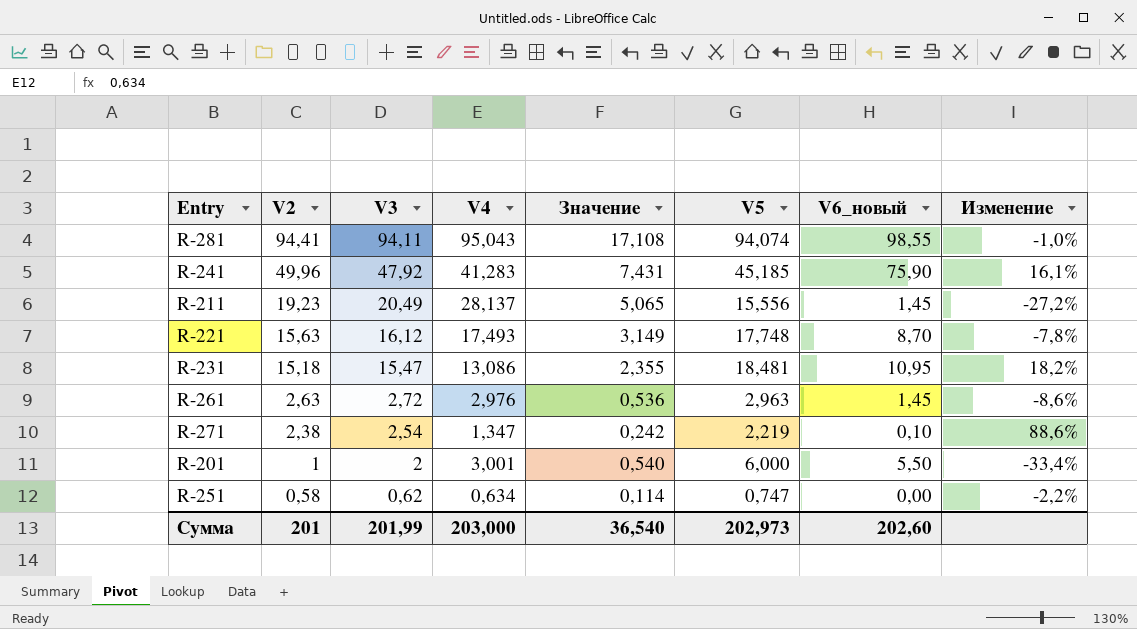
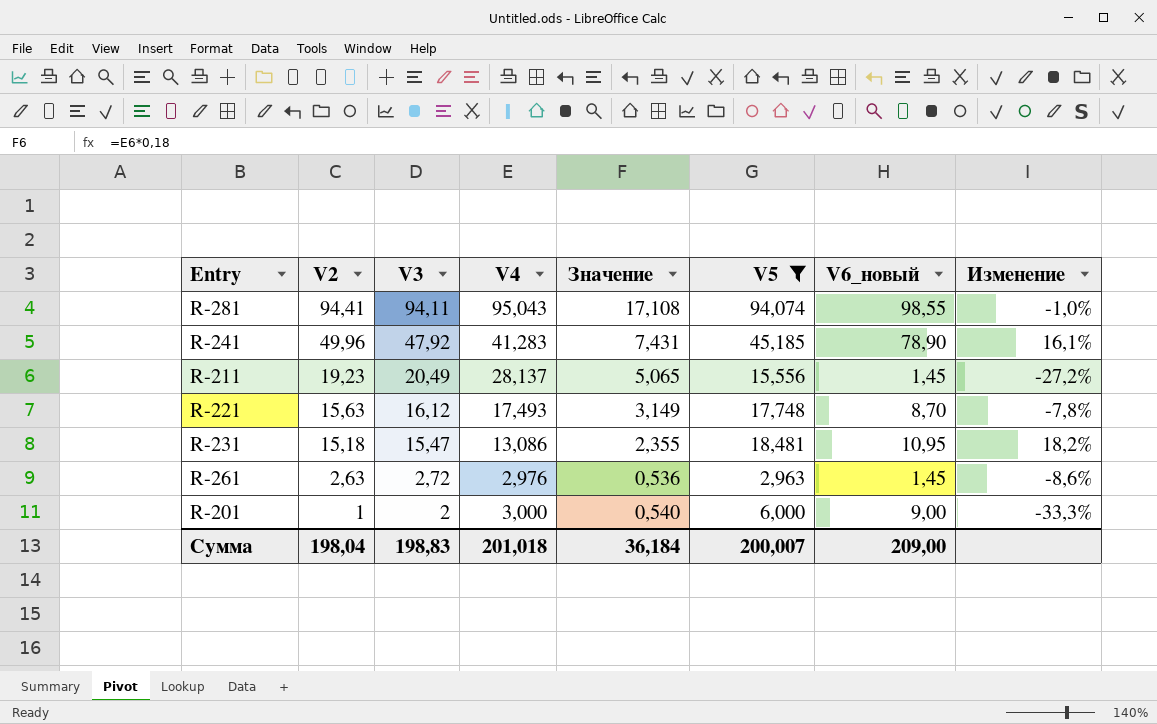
filter: none -> V5 >= 2,963
R-241 | V6_новый: 75,90 -> 78,90
R-201 | V4: 3,001 -> 3,000
R-201 | V6_новый: 5,50 -> 9,00
R-201 | Изменение: -33,4% -> -33,3%
Сумма | V2: 201 -> 198,04
Сумма | V3: 201,99 -> 198,83
Сумма | V4: 203,000 -> 201,018
Сумма | Значение: 36,540 -> 36,184
Сумма | V5: 202,973 -> 200,007
Сумма | V6_новый: 202,60 -> 209,00

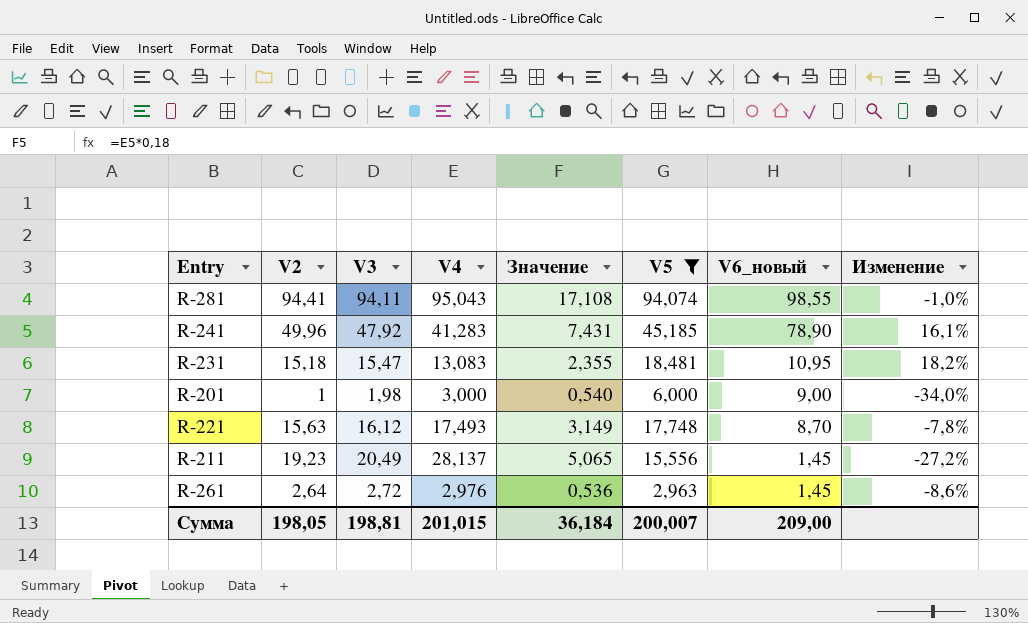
row order: V2 descending -> V6_новый descending
R-231 | V4: 13,086 -> 13,083
R-201 | V3: 2 -> 1,98
R-201 | Изменение: -33,3% -> -34,0%
R-261 | V2: 2,63 -> 2,64
Сумма | V2: 198,04 -> 198,05
Сумма | V3: 198,83 -> 198,81
Сумма | V4: 201,018 -> 201,015

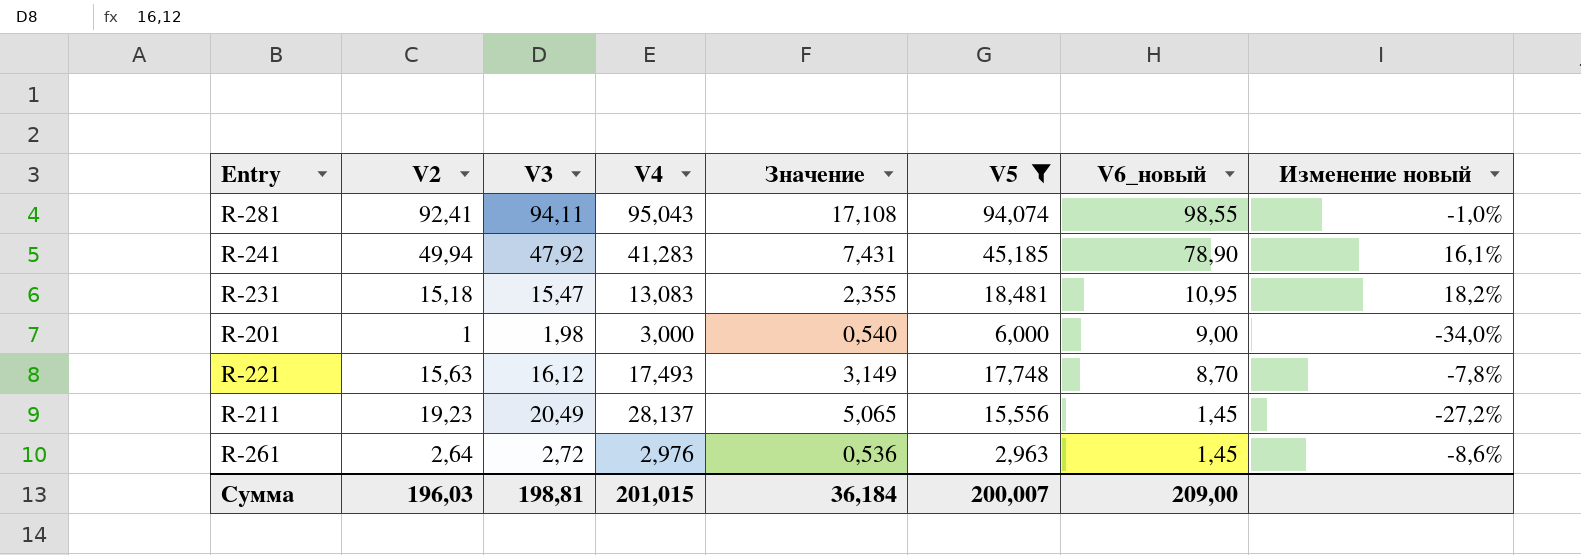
column name: Изменение -> Изменение новый
R-281 | V2: 94,41 -> 92,41
R-241 | V2: 49,96 -> 49,94
Сумма | V2: 198,05 -> 196,03

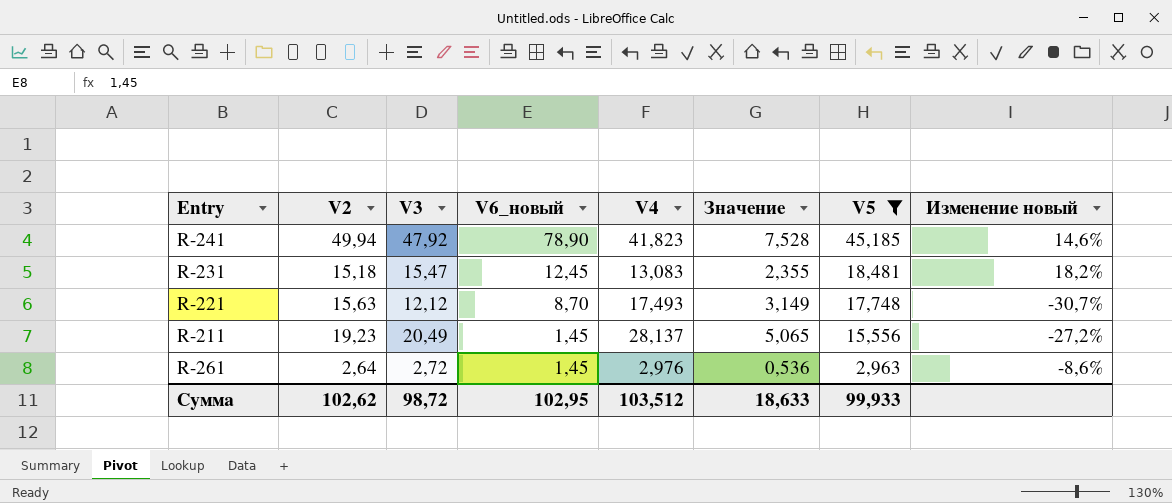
column V6_новый | position: 7 -> 4
row R-281: 92,41 | 94,11 | 95,043 | 17,108 | 94,074 | 98,55 | -1,0% -> none
row R-201: 1 | 1,98 | 3,000 | 0,540 | 6,000 | 9,00 | -34,0% -> none
R-241 | V4: 41,283 -> 41,823
R-241 | Значение: 7,431 -> 7,528
R-241 | Изменение новый: 16,1% -> 14,6%
R-231 | V6_новый: 10,95 -> 12,45
R-221 | V3: 16,12 -> 12,12
R-221 | Изменение новый: -7,8% -> -30,7%
Сумма | V2: 196,03 -> 102,62
Сумма | V3: 198,81 -> 98,72
Сумма | V6_новый: 209,00 -> 102,95
Сумма | V4: 201,015 -> 103,512
Сумма | Значение: 36,184 -> 18,633
Сумма | V5: 200,007 -> 99,933

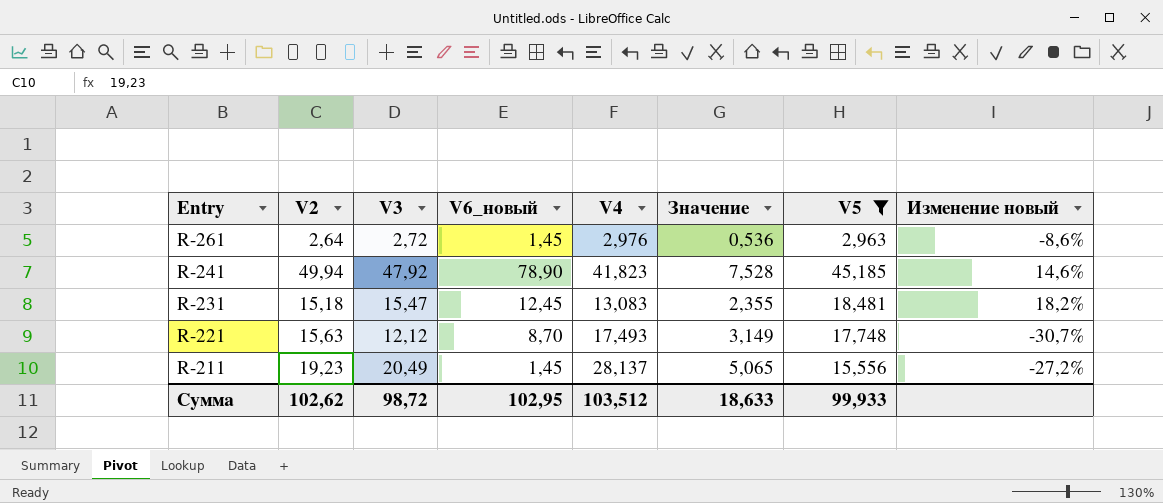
row order: V6_новый descending -> Entry descending

